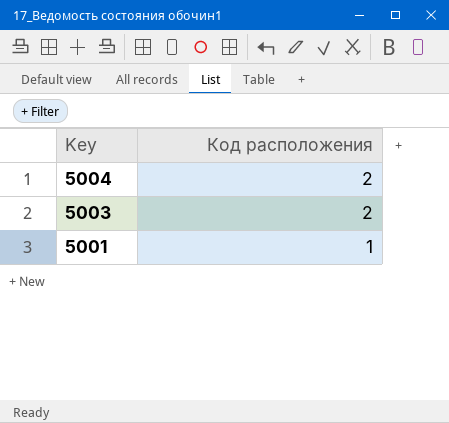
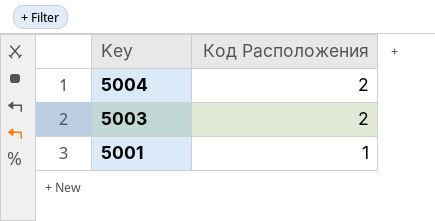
column name: Код расположения -> Код Расположения

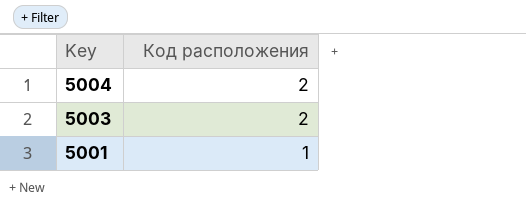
column name: Код Расположения -> Код расположения

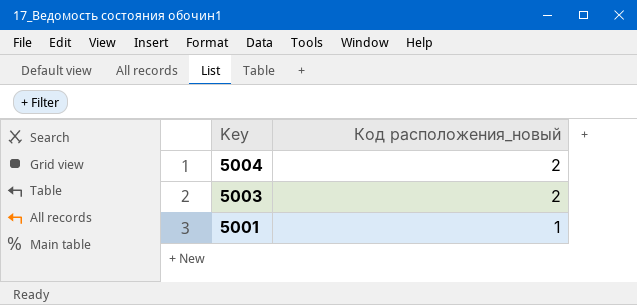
column name: Код расположения -> Код расположения_новый

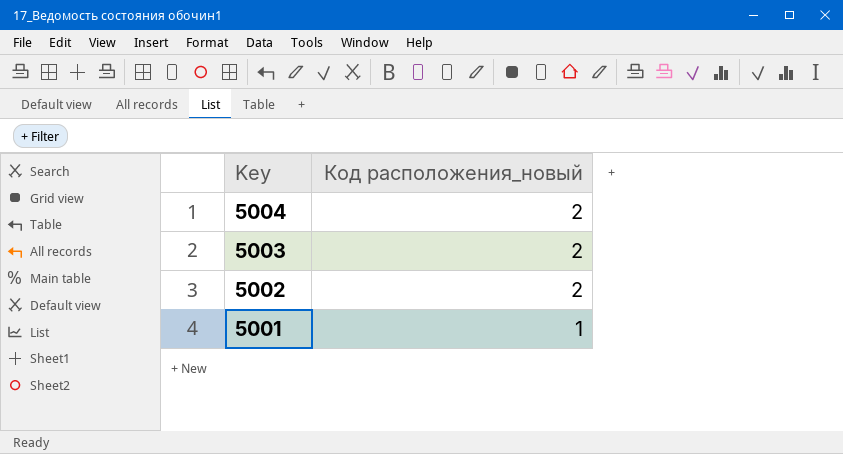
row 5002: none -> 2

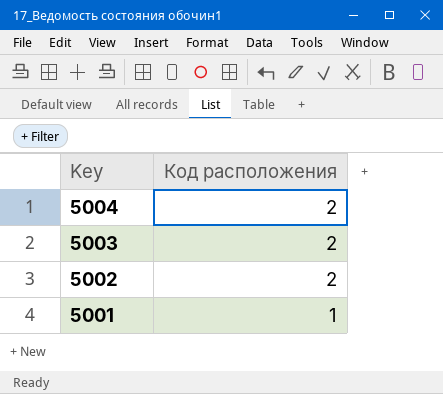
column name: Код расположения_новый -> Код расположения

